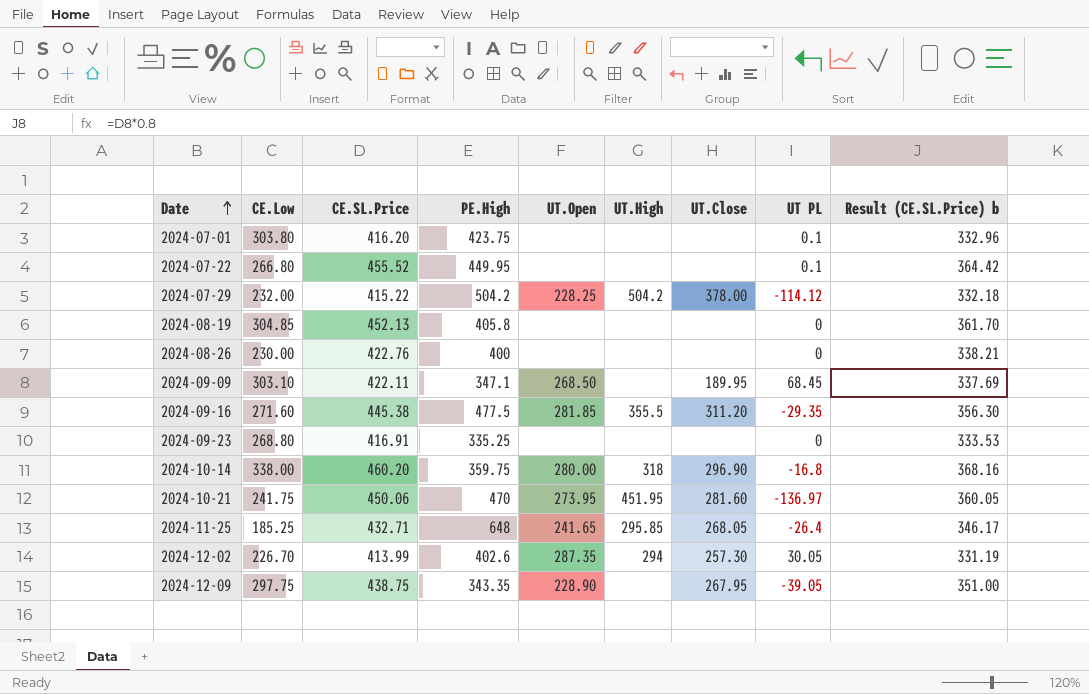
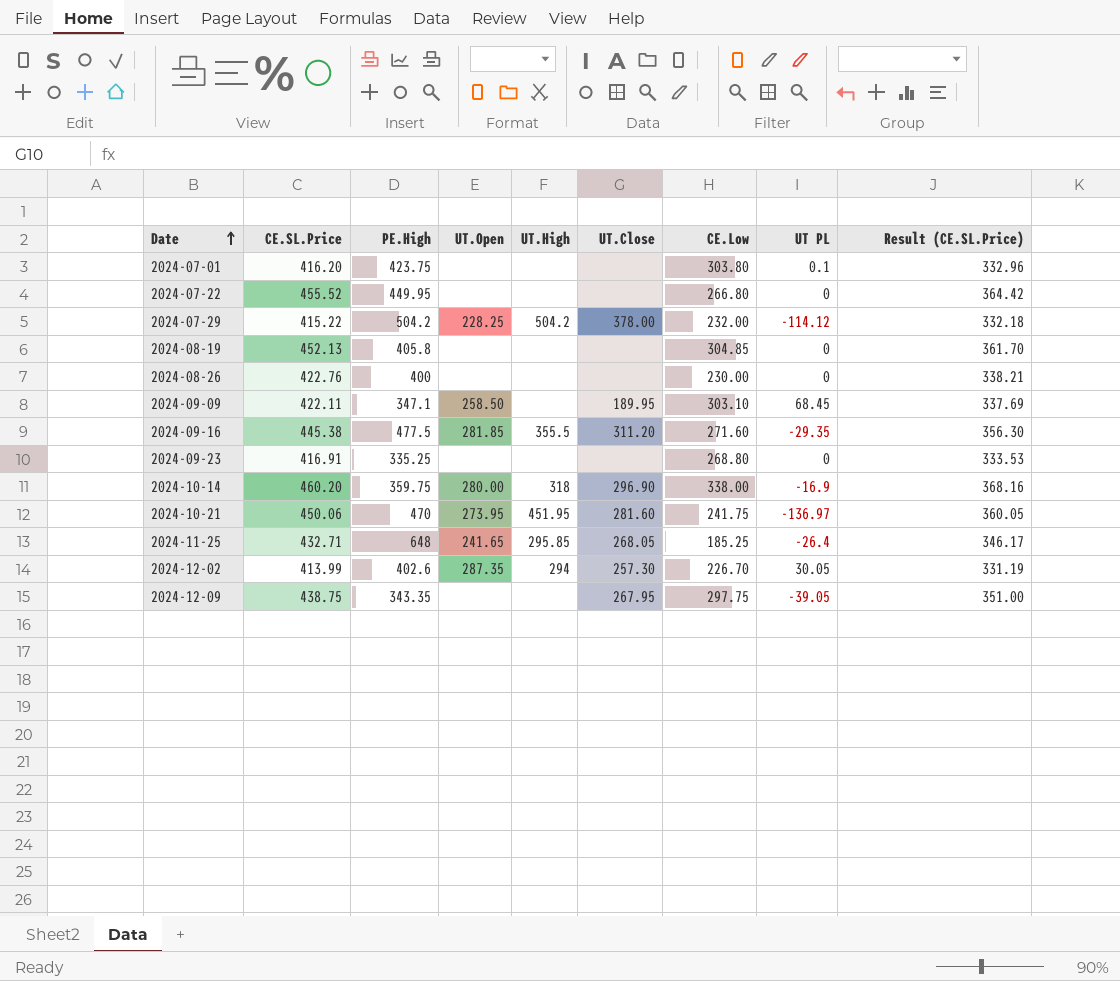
column CE.Low | position: 2 -> 7
column name: Result (CE.SL.Price) b -> Result (CE.SL.Price)
2024-07-22 | UT PL: 0.1 -> 0
2024-09-09 | UT.Open: 268.50 -> 258.50
2024-10-14 | UT PL: -16.8 -> -16.9
2024-12-09 | UT.Open: 228.90 -> none

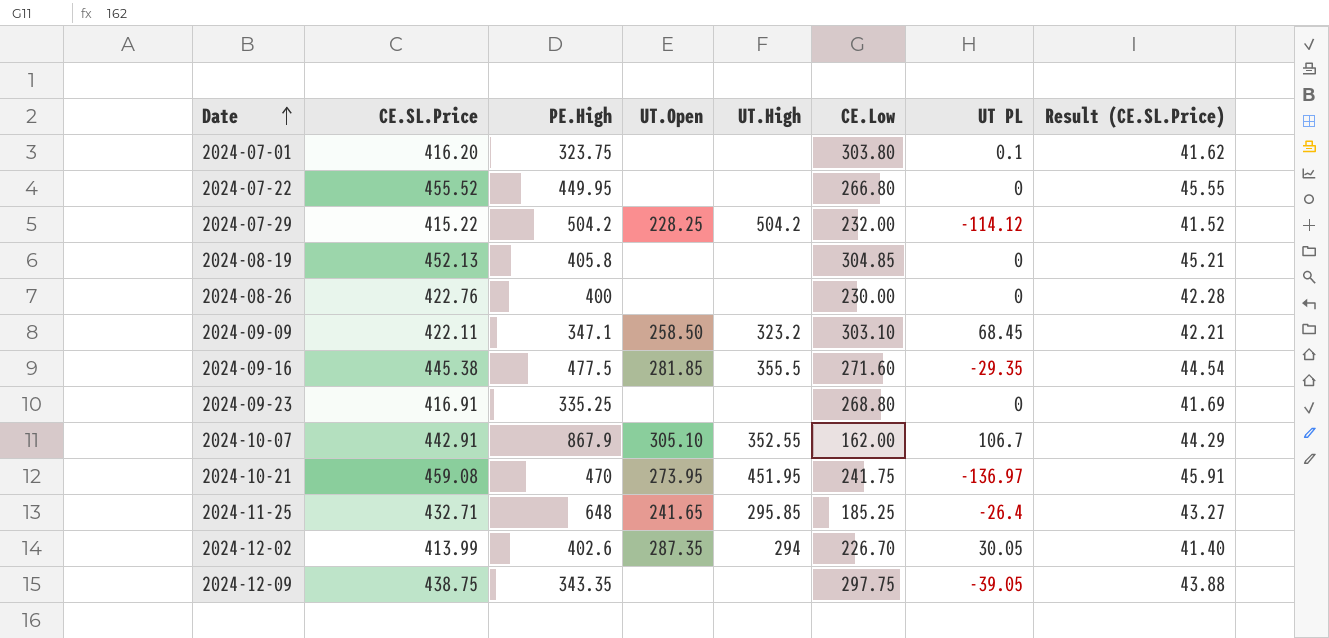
column UT.Close | position: 6 -> none
column Result (CE.SL.Price) | formula: [CE.SL.Price] * 0.8 -> [CE.SL.Price] * 0.1
row 2024-10-14: 460.20 | 359.75 | 280.00 | 318 | 296.90 | 338.00 | -16.9 | 368.16 -> none
2024-07-01 | PE.High: 423.75 -> 323.75
2024-09-09 | UT.High: none -> 323.2
row 2024-10-07: none -> 442.91 | 867.9 | 305.10 | 352.55 | 162.00 | 106.7 | 44.29
2024-10-21 | CE.SL.Price: 450.06 -> 459.08

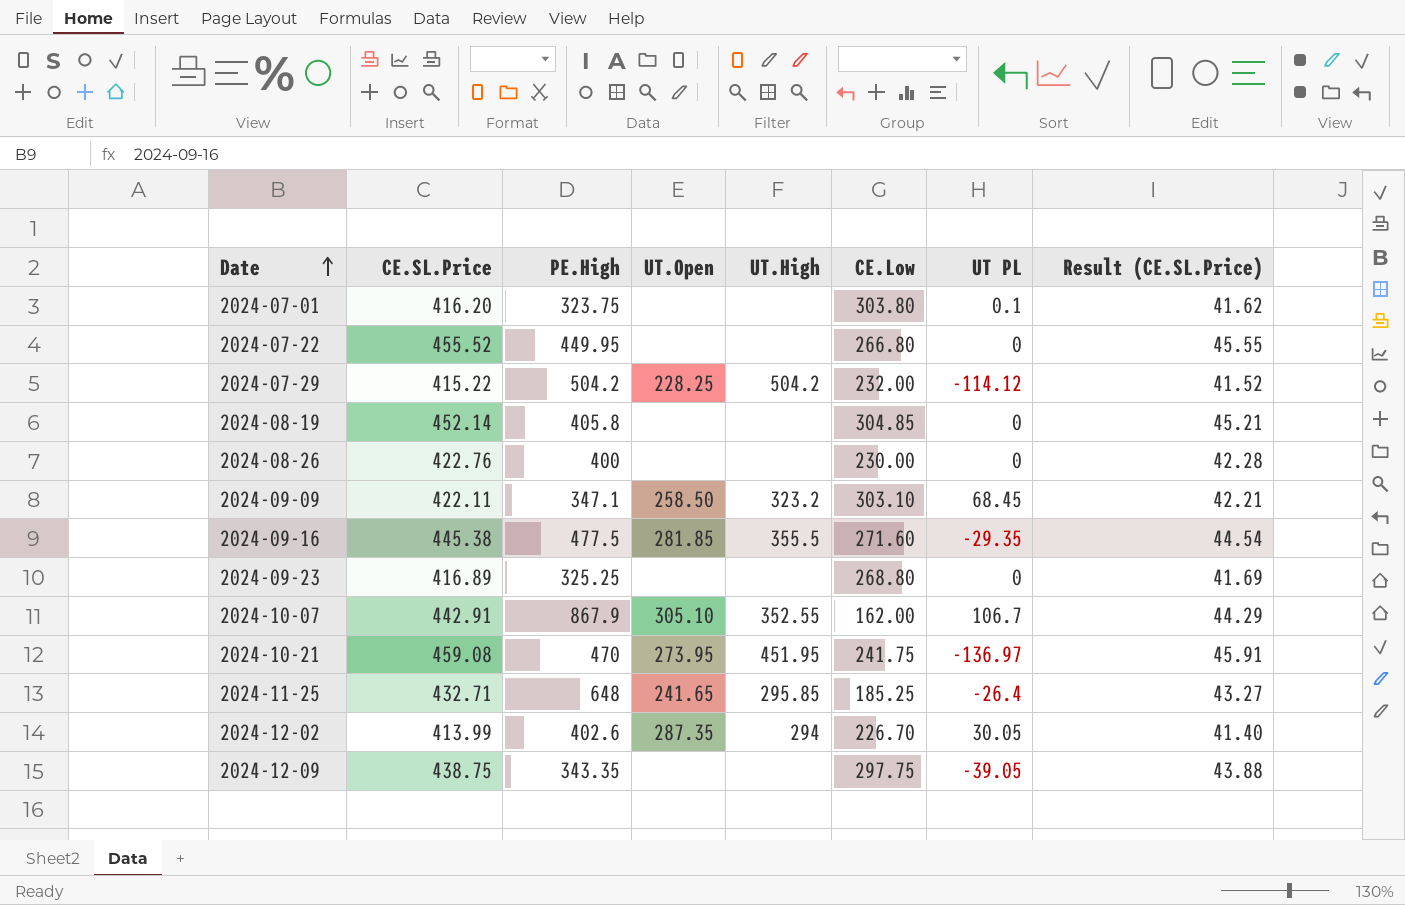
2024-08-19 | CE.SL.Price: 452.13 -> 452.14
2024-09-23 | CE.SL.Price: 416.91 -> 416.89
2024-09-23 | PE.High: 335.25 -> 325.25

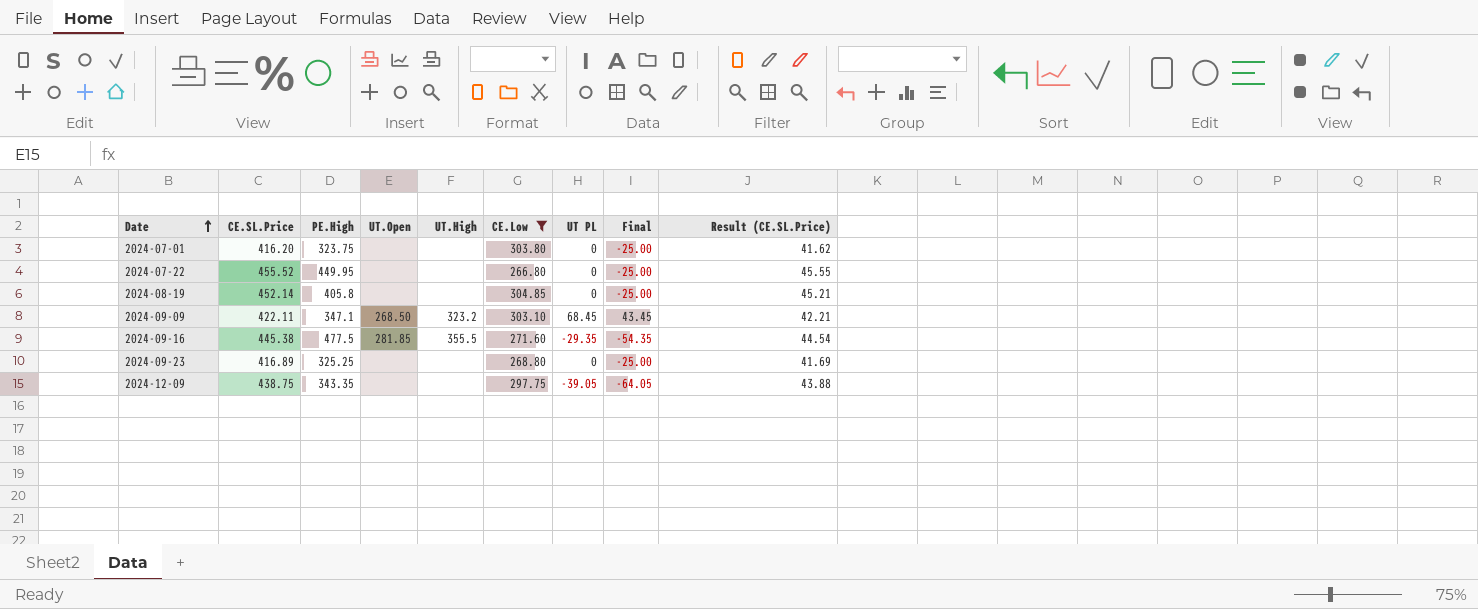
filter: none -> CE.Low >= 266.80
column Final | formula: none -> [UT PL] - 25
2024-07-01 | UT PL: 0.1 -> 0
2024-09-09 | UT.Open: 258.50 -> 268.50

